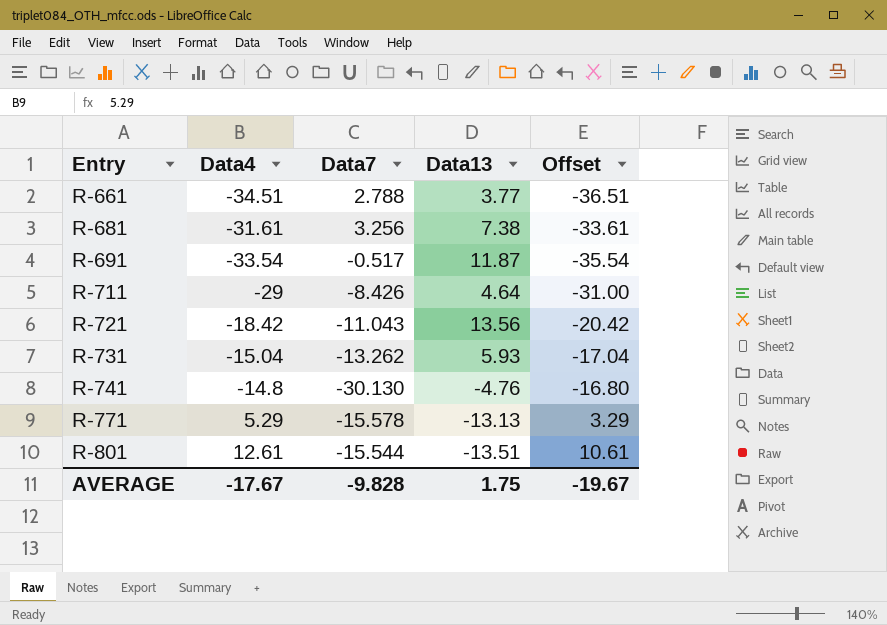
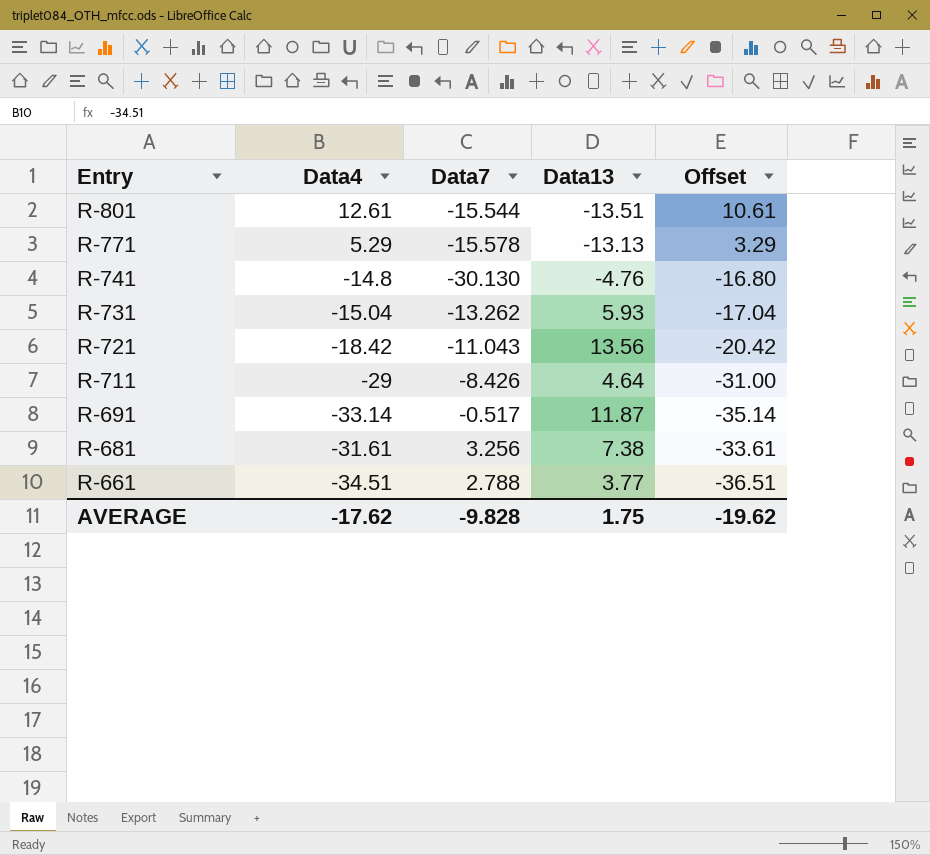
row order: Entry ascending -> Entry descending
R-691 | Data4: -33.54 -> -33.14
R-691 | Offset: -35.54 -> -35.14
AVERAGE | Data4: -17.67 -> -17.62
AVERAGE | Offset: -19.67 -> -19.62

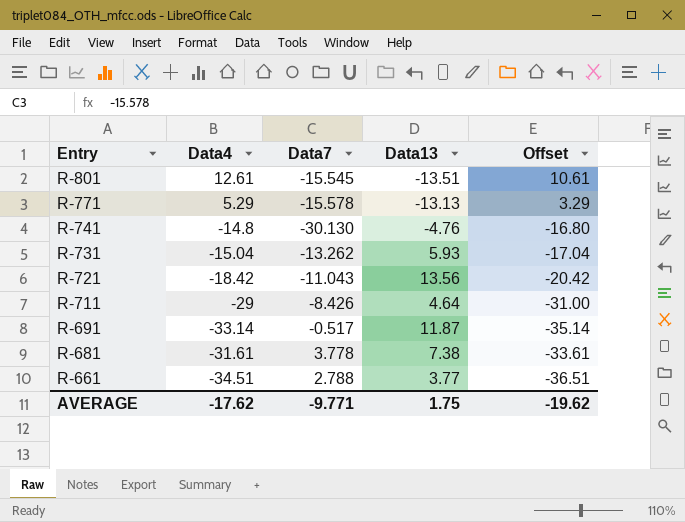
R-801 | Data7: -15.544 -> -15.545
R-681 | Data7: 3.256 -> 3.778
AVERAGE | Data7: -9.828 -> -9.771

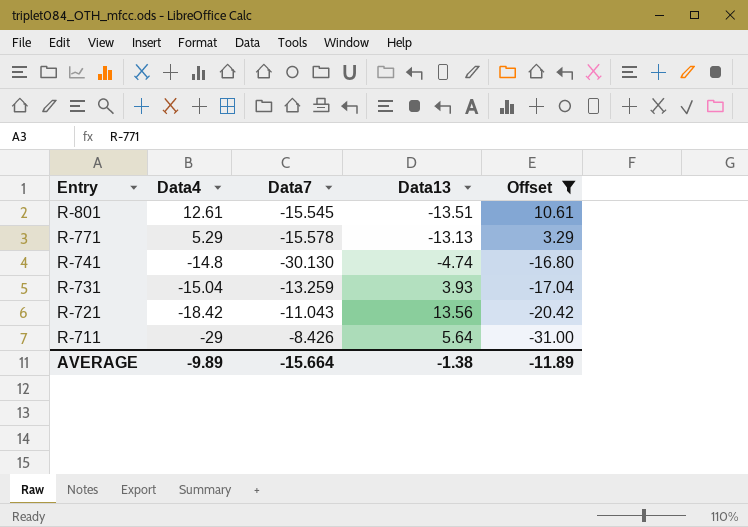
filter: none -> Offset >= -31.00
R-741 | Data13: -4.76 -> -4.74
R-731 | Data7: -13.262 -> -13.259
R-731 | Data13: 5.93 -> 3.93
R-711 | Data13: 4.64 -> 5.64
AVERAGE | Data4: -17.62 -> -9.89
AVERAGE | Data7: -9.771 -> -15.664
AVERAGE | Data13: 1.75 -> -1.38
AVERAGE | Offset: -19.62 -> -11.89

